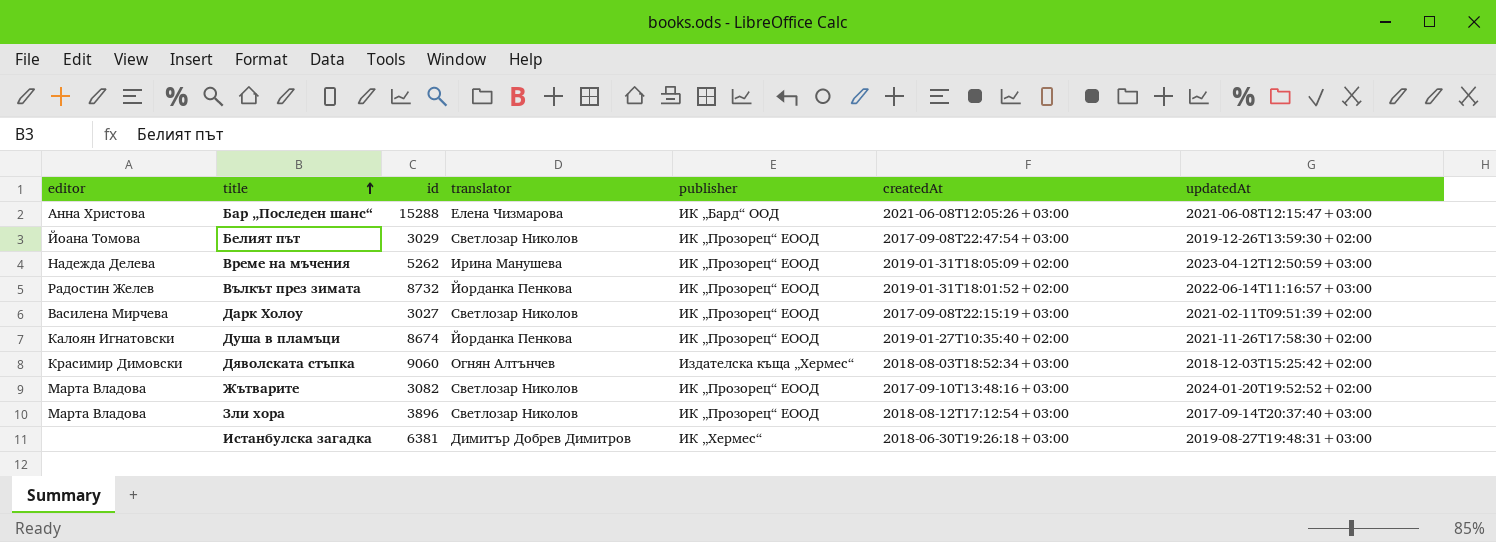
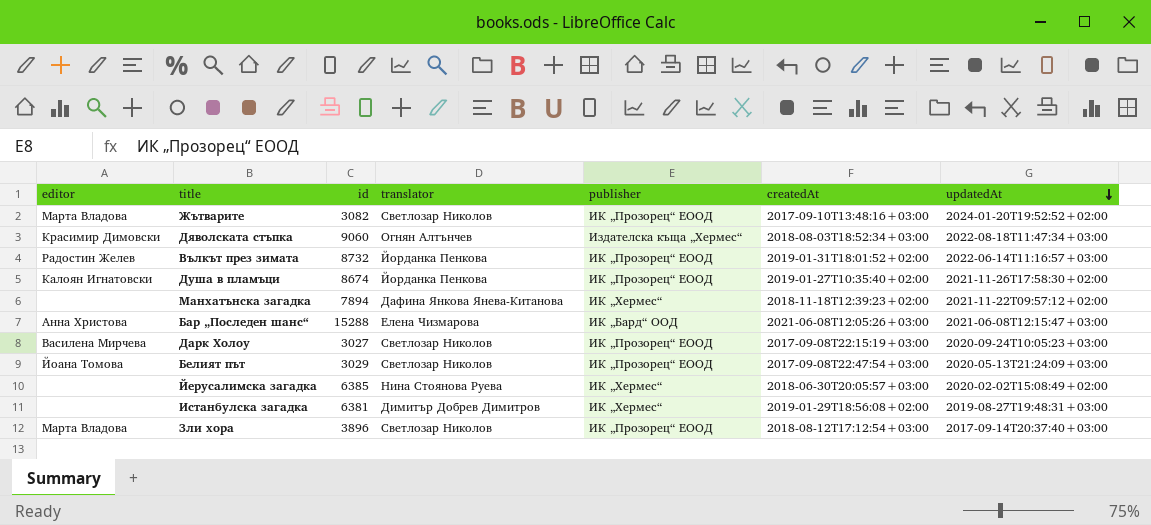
row order: title ascending -> updatedAt descending
row Време на мъчения: Надежда Делева | 5262 | Ирина Манушева | ИК „Прозорец“ ЕООД | 2019-01-31T18:05:09+02:00 | 2023-04-12T12:50:59+03:00 -> none
Дяволската стъпка | updatedAt: 2018-12-03T15:25:42+02:00 -> 2022-08-18T11:47:34+03:00
row Манхатънска загадка: none -> none | 7894 | Дафина Янкова Янева-Китанова | ИК „Хермес“ | 2018-11-18T12:39:23+02:00 | 2021-11-22T09:57:12+02:00
Дарк Холоу | updatedAt: 2021-02-11T09:51:39+02:00 -> 2020-09-24T10:05:23+03:00
Белият път | updatedAt: 2019-12-26T13:59:30+02:00 -> 2020-05-13T21:24:09+03:00
row Йерусалимска загадка: none -> none | 6385 | Нина Стоянова Руева | ИК „Хермес“ | 2018-06-30T20:05:57+03:00 | 2020-02-02T15:08:49+02:00
Истанбулска загадка | createdAt: 2018-06-30T19:26:18+03:00 -> 2019-01-29T18:56:08+02:00

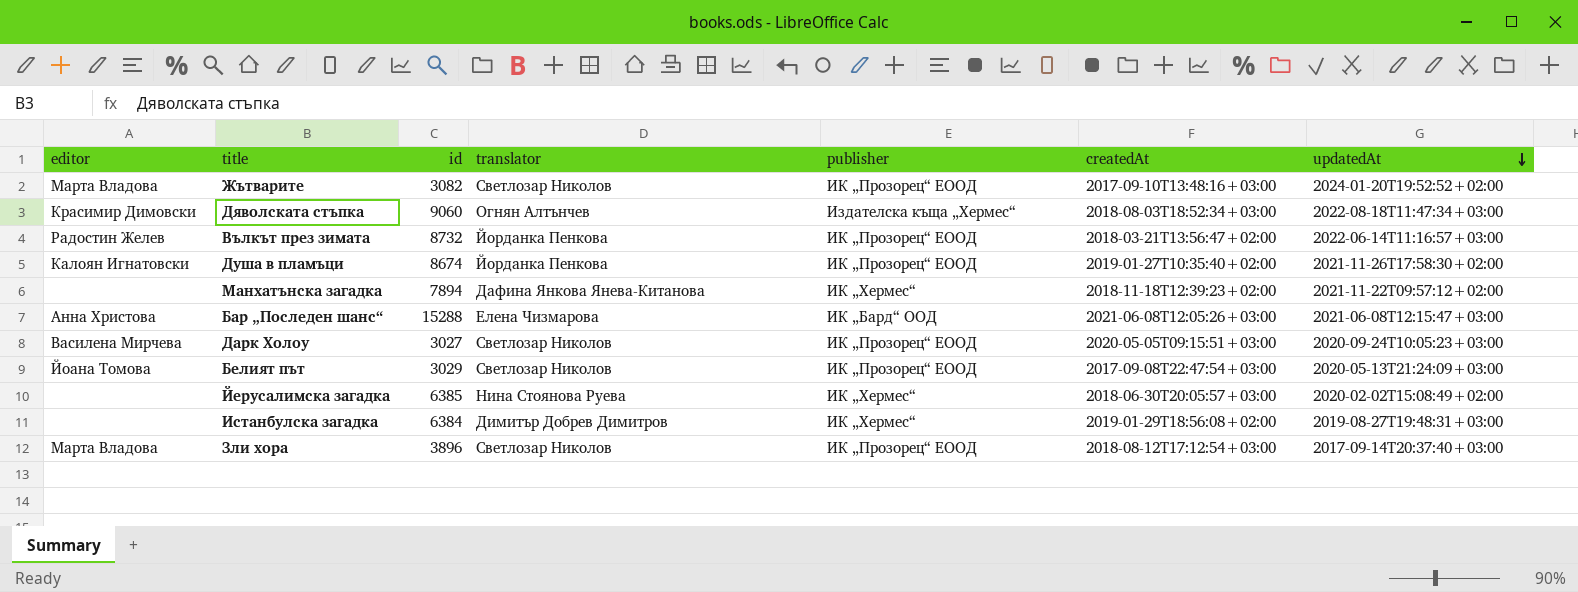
Вълкът през зимата | createdAt: 2019-01-31T18:01:52+02:00 -> 2018-03-21T13:56:47+02:00
Дарк Холоу | createdAt: 2017-09-08T22:15:19+03:00 -> 2020-05-05T09:15:51+03:00
Истанбулска загадка | id: 6381 -> 6384

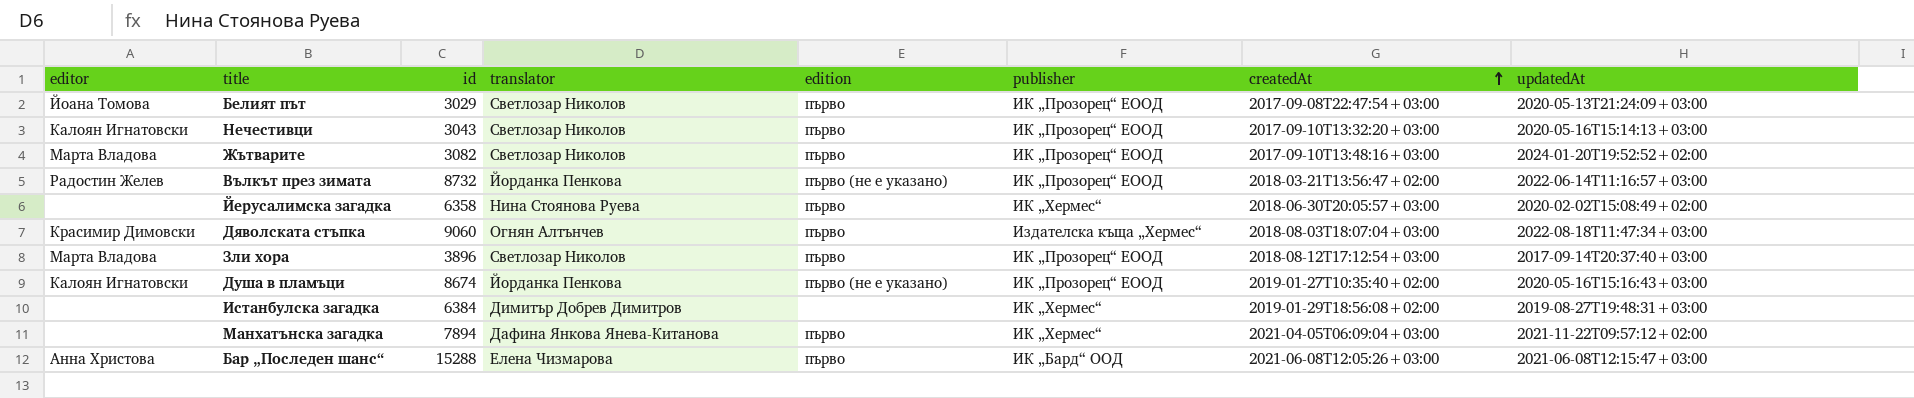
row order: updatedAt descending -> createdAt ascending
column edition | position: none -> 5
row Дарк Холоу: Василена Мирчева | 3027 | Светлозар Николов | ИК „Прозорец“ ЕООД | 2020-05-05T09:15:51+03:00 | 2020-09-24T10:05:23+03:00 -> none
row Нечестивци: none -> Калоян Игнатовски | 3043 | Светлозар Николов | първо | ИК „Прозорец“ ЕООД | 2017-09-10T13:32:20+03:00 | 2020-05-16T15:14:13+03:00
Йерусалимска загадка | id: 6385 -> 6358
Дяволската стъпка | createdAt: 2018-08-03T18:52:34+03:00 -> 2018-08-03T18:07:04+03:00
Душа в пламъци | updatedAt: 2021-11-26T17:58:30+02:00 -> 2020-05-16T15:16:43+03:00
Манхатънска загадка | createdAt: 2018-11-18T12:39:23+02:00 -> 2021-04-05T06:09:04+03:00

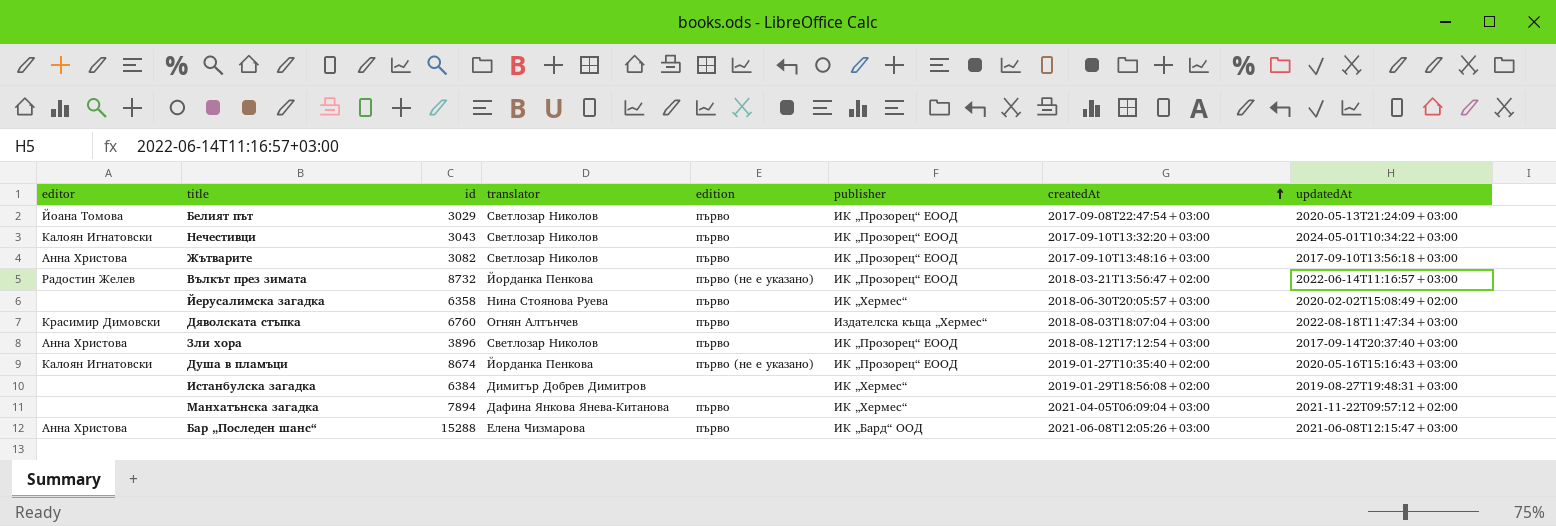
Нечестивци | updatedAt: 2020-05-16T15:14:13+03:00 -> 2024-05-01T10:34:22+03:00
Жътварите | editor: Марта Владова -> Анна Христова
Жътварите | updatedAt: 2024-01-20T19:52:52+02:00 -> 2017-09-10T13:56:18+03:00
Дяволската стъпка | id: 9060 -> 6760
Зли хора | editor: Марта Владова -> Анна Христова

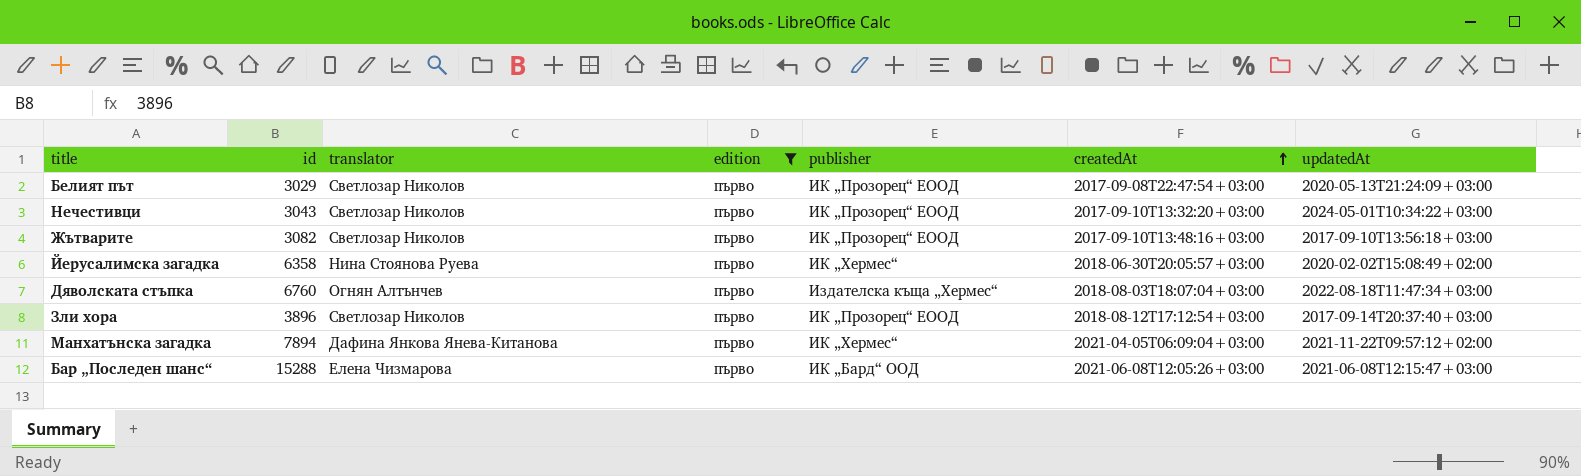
filter: none -> edition = първо
column editor | position: 1 -> none

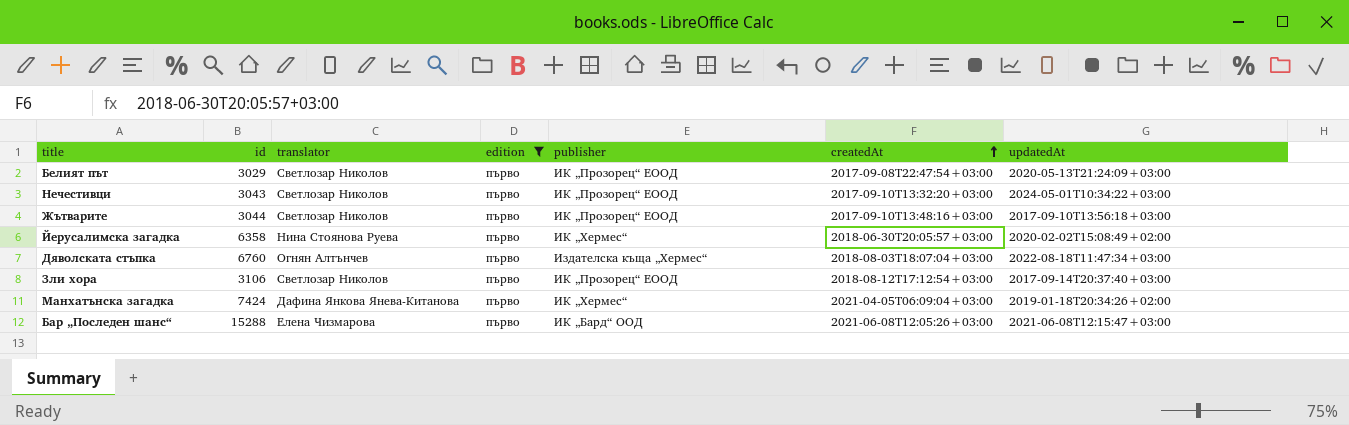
Жътварите | id: 3082 -> 3044
Зли хора | id: 3896 -> 3106
Манхатънска загадка | id: 7894 -> 7424
Манхатънска загадка | updatedAt: 2021-11-22T09:57:12+02:00 -> 2019-01-18T20:34:26+02:00

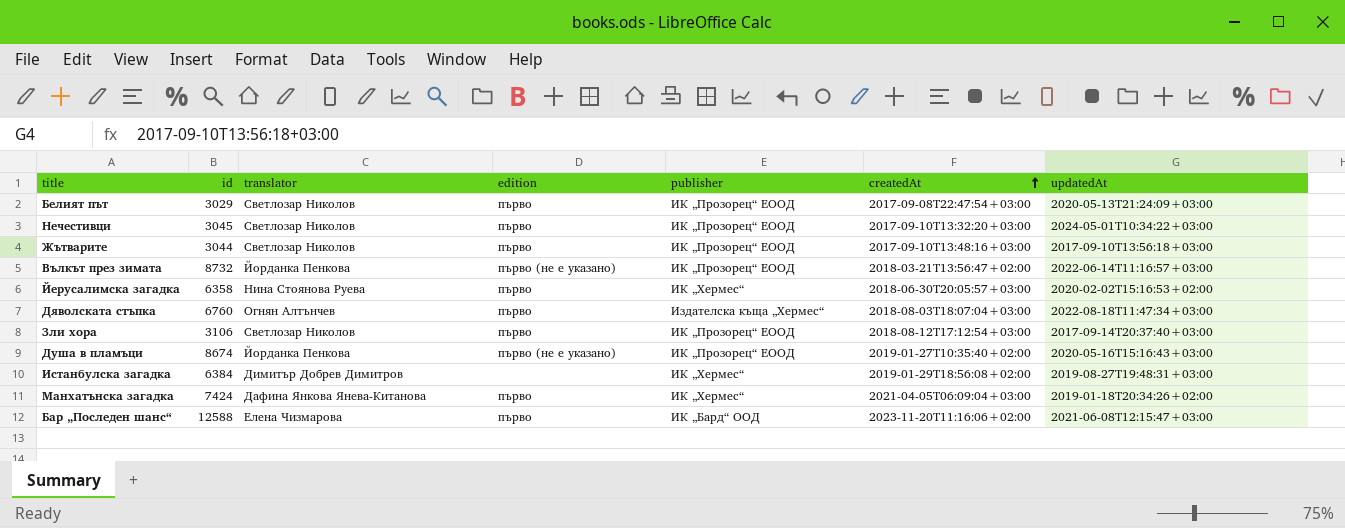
filter: edition = първо -> none
Нечестивци | id: 3043 -> 3045
Йерусалимска загадка | updatedAt: 2020-02-02T15:08:49+02:00 -> 2020-02-02T15:16:53+02:00
Бар „Последен шанс“ | id: 15288 -> 12588
Бар „Последен шанс“ | createdAt: 2021-06-08T12:05:26+03:00 -> 2023-11-20T11:16:06+02:00

